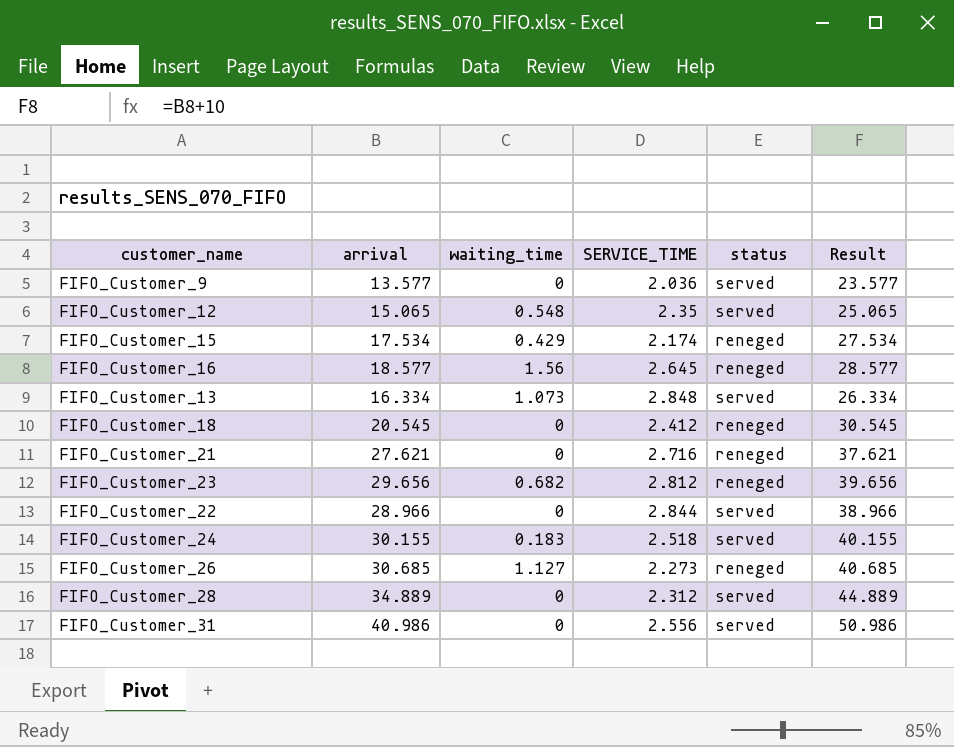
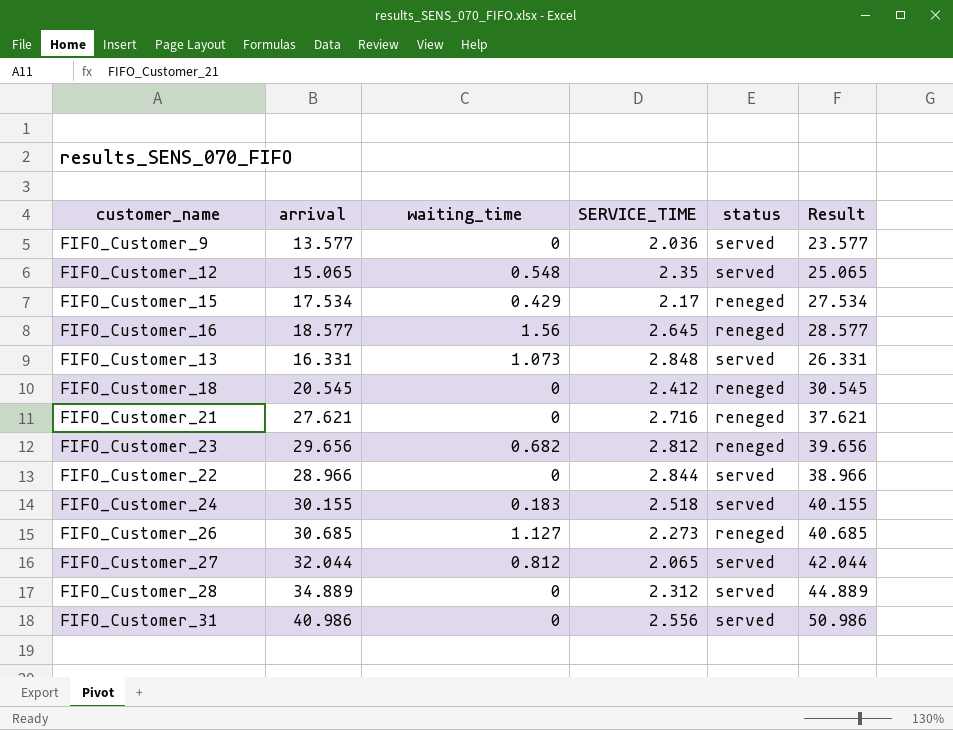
FIFO_Customer_15 | SERVICE_TIME: 2.174 -> 2.17
FIFO_Customer_13 | arrival: 16.334 -> 16.331
FIFO_Customer_13 | Result: 26.334 -> 26.331
row FIFO_Customer_27: none -> 32.044 | 0.812 | 2.065 | served | 42.044

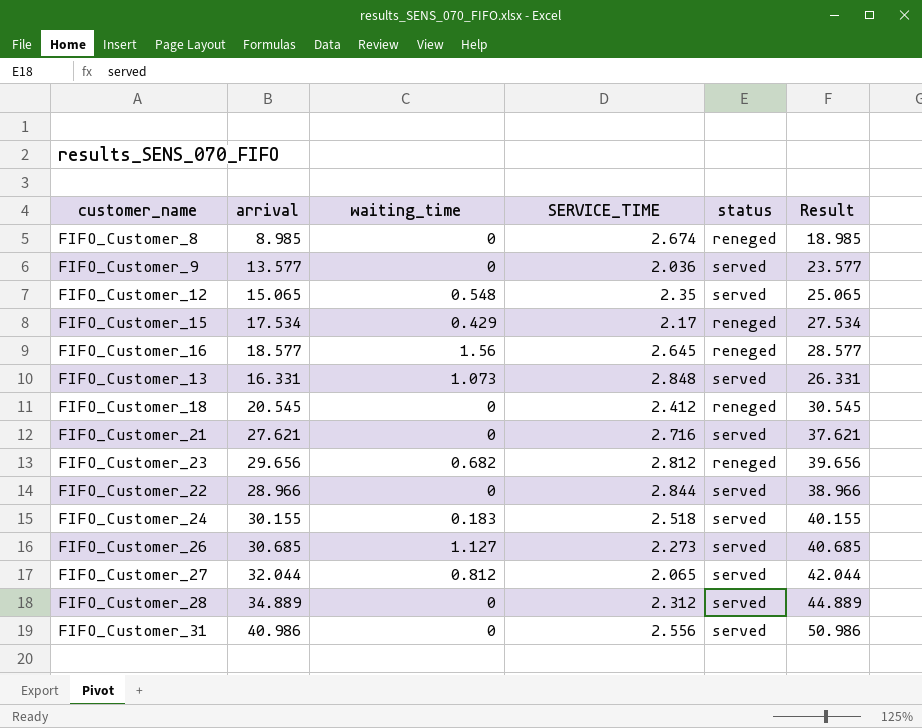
row FIFO_Customer_8: none -> 8.985 | 0 | 2.674 | reneged | 18.985
FIFO_Customer_21 | status: reneged -> served
FIFO_Customer_26 | status: reneged -> served

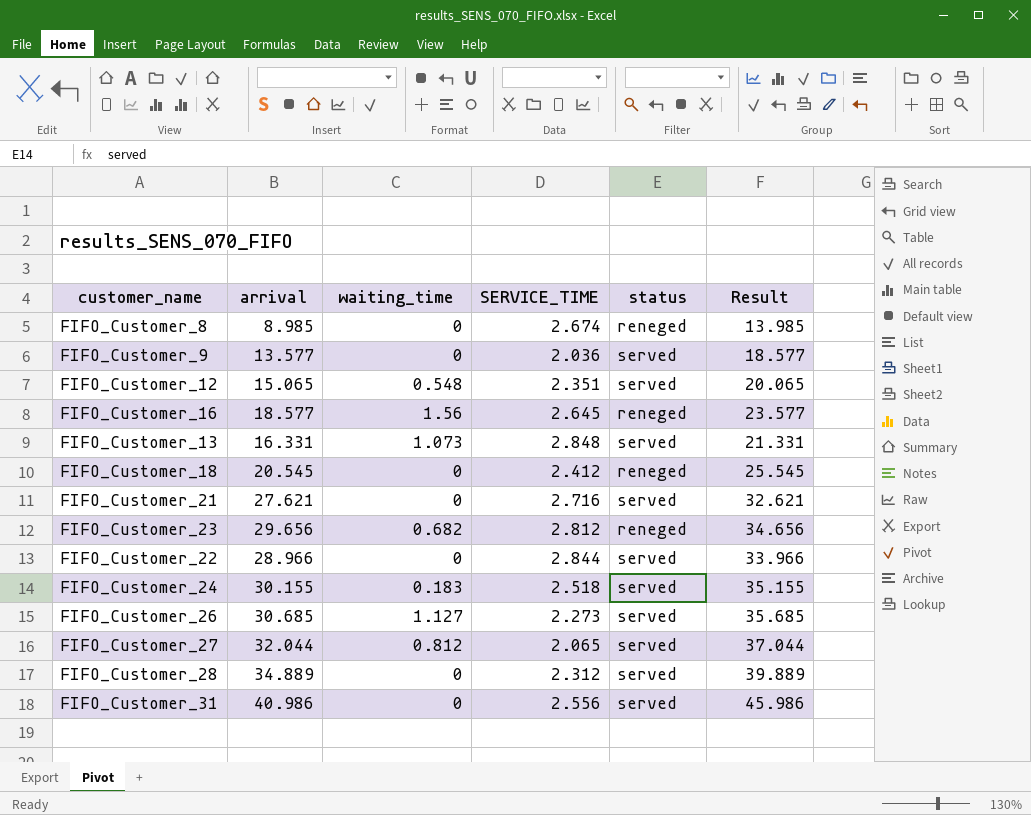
column Result | formula: [arrival] + 10 -> [arrival] + 5
row FIFO_Customer_15: 17.534 | 0.429 | 2.17 | reneged | 27.534 -> none
FIFO_Customer_12 | SERVICE_TIME: 2.35 -> 2.351

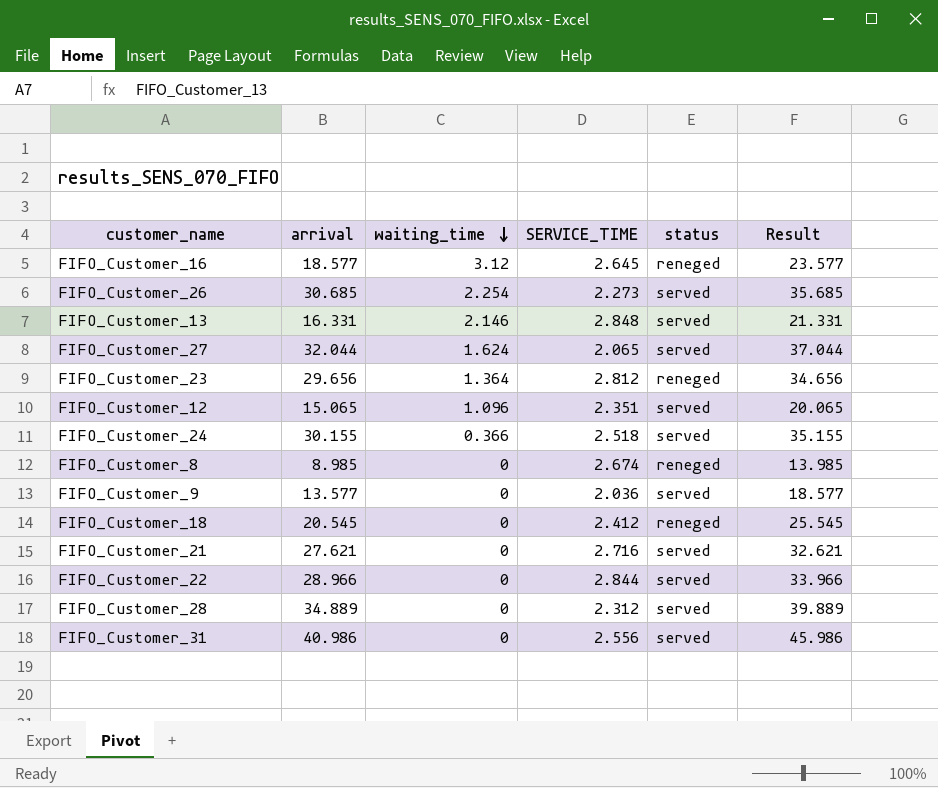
row order: none -> waiting_time descending
FIFO_Customer_16 | waiting_time: 1.56 -> 3.12
FIFO_Customer_26 | waiting_time: 1.127 -> 2.254
FIFO_Customer_13 | waiting_time: 1.073 -> 2.146
FIFO_Customer_27 | waiting_time: 0.812 -> 1.624
FIFO_Customer_23 | waiting_time: 0.682 -> 1.364
FIFO_Customer_12 | waiting_time: 0.548 -> 1.096
FIFO_Customer_24 | waiting_time: 0.183 -> 0.366

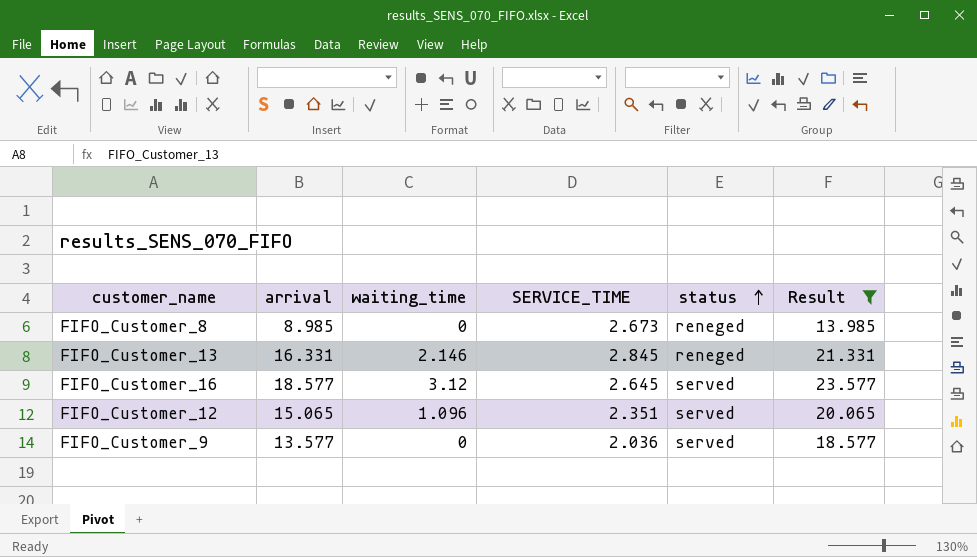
filter: none -> Result <= 23.577
row order: waiting_time descending -> status ascending
FIFO_Customer_8 | SERVICE_TIME: 2.674 -> 2.673
FIFO_Customer_13 | SERVICE_TIME: 2.848 -> 2.845
FIFO_Customer_13 | status: served -> reneged
FIFO_Customer_16 | status: reneged -> served

